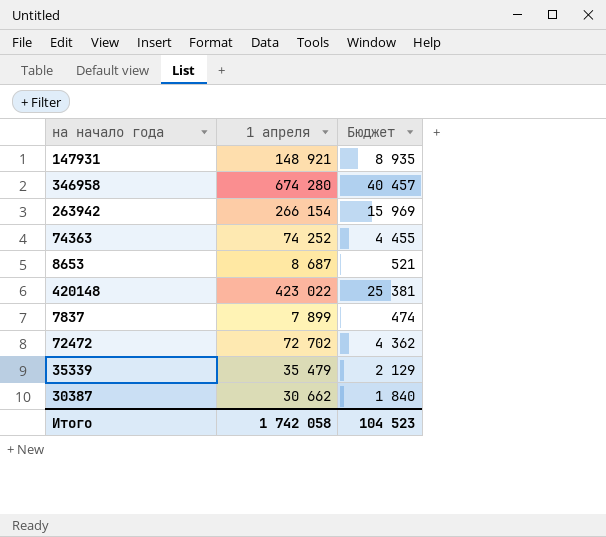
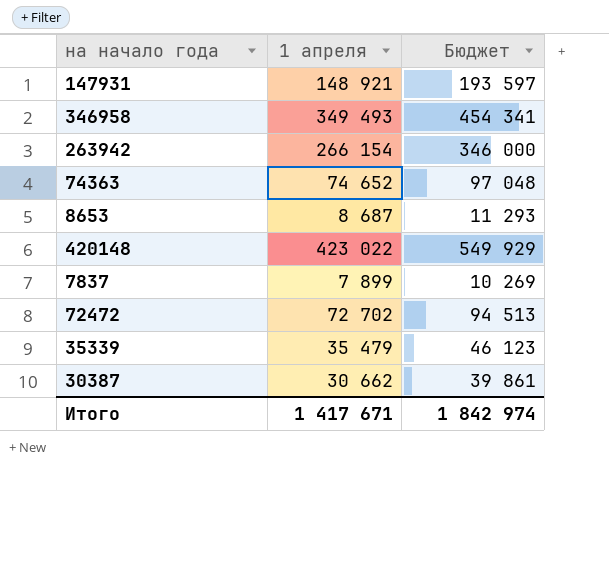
column Бюджет | formula: [1 апреля] * 0,06 -> [1 апреля] * 1,3
346958 | 1 апреля: 674 280 -> 349 493
74363 | 1 апреля: 74 252 -> 74 652
Итого | 1 апреля: 1 742 058 -> 1 417 671
Итого | Бюджет: 104 523 -> 1 842 974

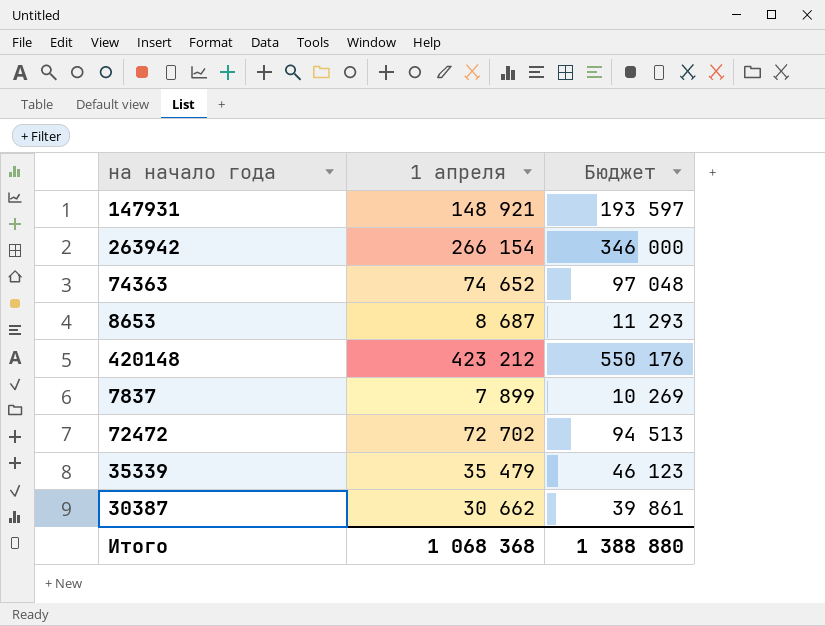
row 346958: 349 493 | 454 341 -> none
420148 | 1 апреля: 423 022 -> 423 212
420148 | Бюджет: 549 929 -> 550 176
Итого | 1 апреля: 1 417 671 -> 1 068 368
Итого | Бюджет: 1 842 974 -> 1 388 880

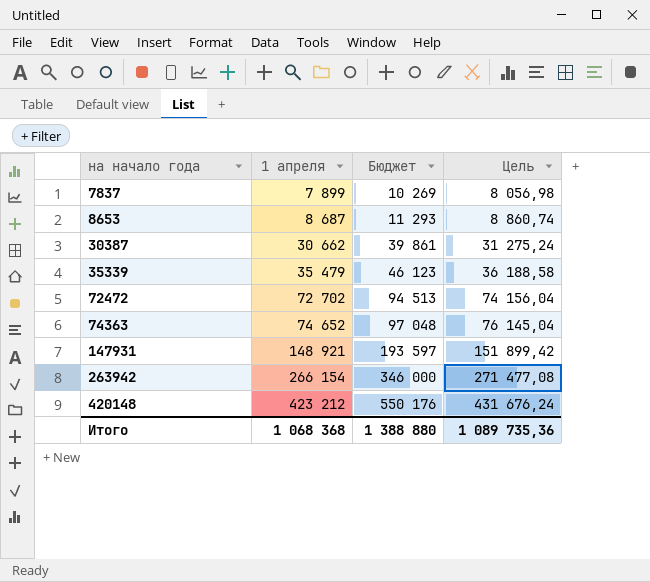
row order: none -> на начало года ascending
column Цель | formula: none -> [1 апреля] * 1,02

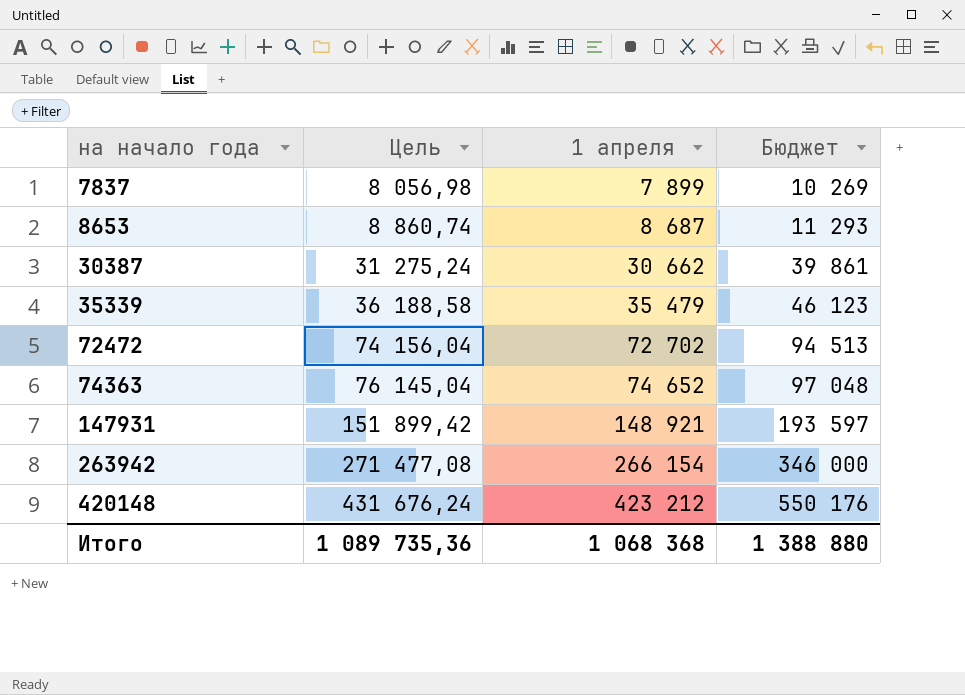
column Цель | position: 4 -> 2

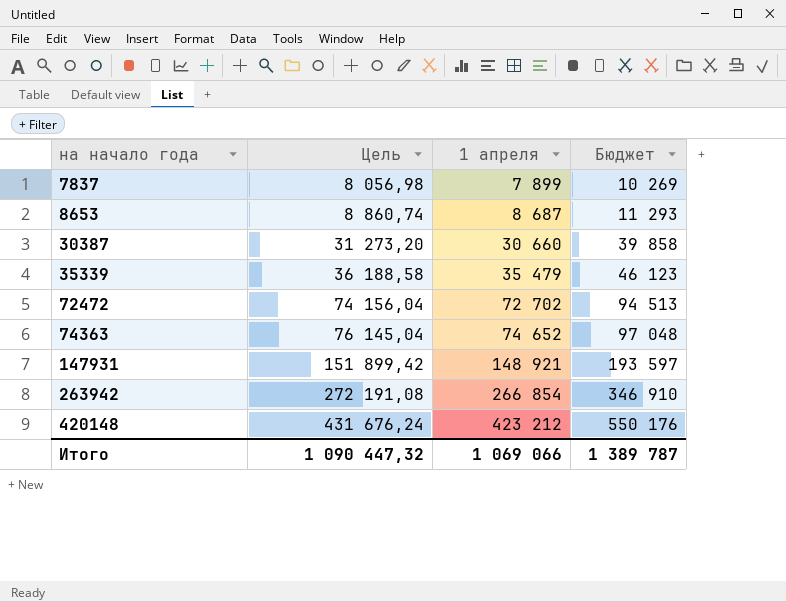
30387 | Цель: 31 275,24 -> 31 273,20
30387 | 1 апреля: 30 662 -> 30 660
30387 | Бюджет: 39 861 -> 39 858
263942 | Цель: 271 477,08 -> 272 191,08
263942 | 1 апреля: 266 154 -> 266 854
263942 | Бюджет: 346 000 -> 346 910
Итого | Цель: 1 089 735,36 -> 1 090 447,32
Итого | 1 апреля: 1 068 368 -> 1 069 066
Итого | Бюджет: 1 388 880 -> 1 389 787

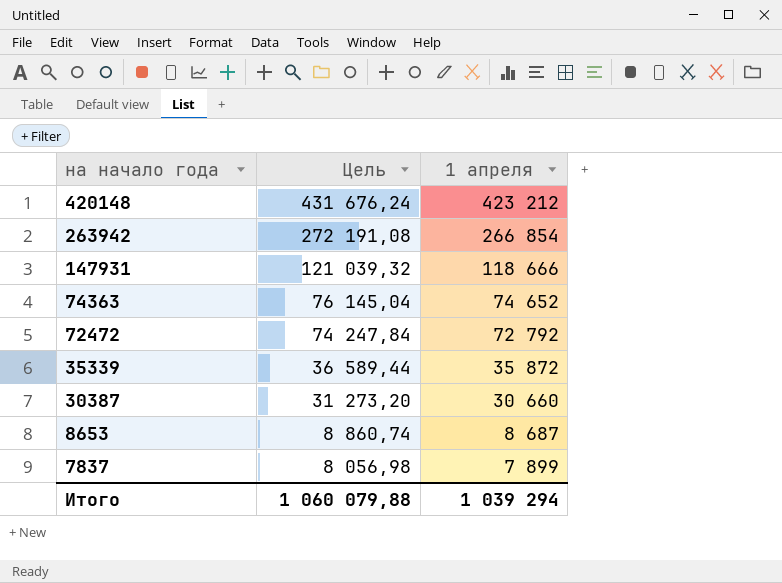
row order: на начало года ascending -> на начало года descending
column Бюджет | formula: [1 апреля] * 1,3 -> none
147931 | Цель: 151 899,42 -> 121 039,32
147931 | 1 апреля: 148 921 -> 118 666
72472 | Цель: 74 156,04 -> 74 247,84
72472 | 1 апреля: 72 702 -> 72 792
35339 | Цель: 36 188,58 -> 36 589,44
35339 | 1 апреля: 35 479 -> 35 872
Итого | Цель: 1 090 447,32 -> 1 060 079,88
Итого | 1 апреля: 1 069 066 -> 1 039 294

